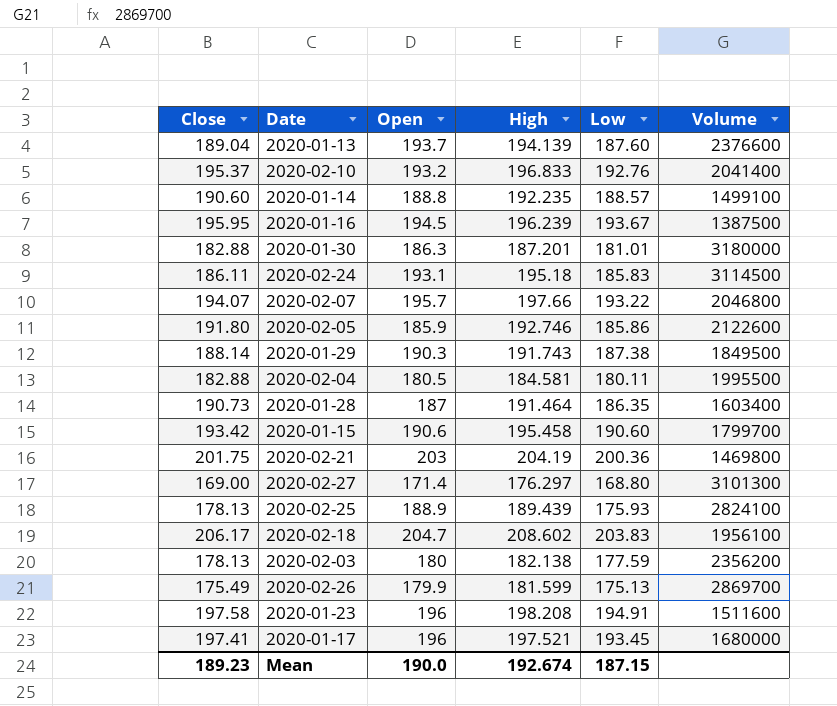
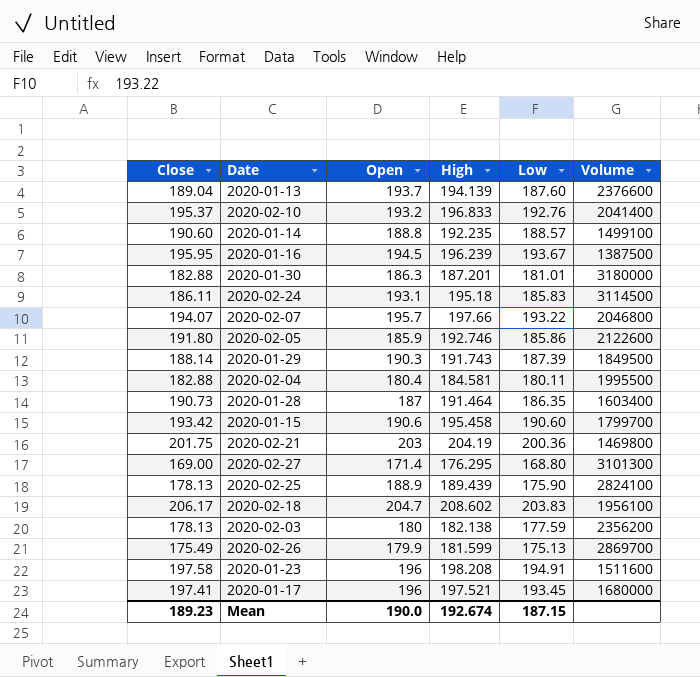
2020-01-29 | Low: 187.38 -> 187.39
2020-02-04 | Open: 180.5 -> 180.4
2020-02-27 | High: 176.297 -> 176.295
2020-02-25 | Low: 175.93 -> 175.90

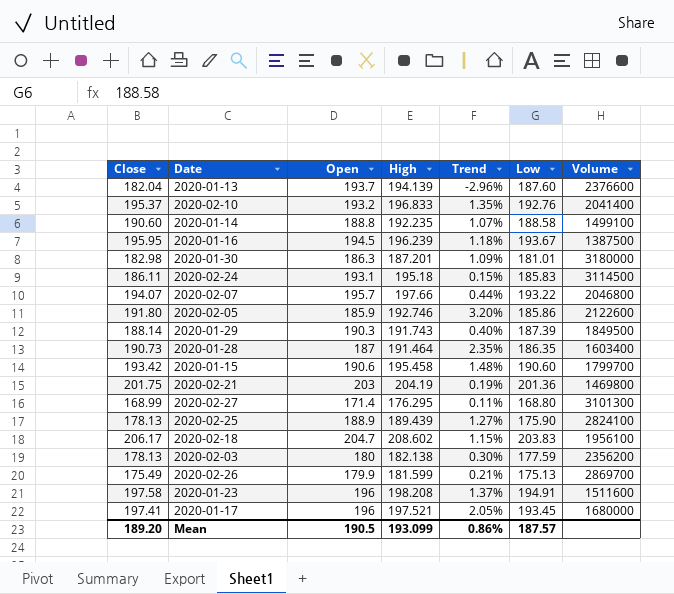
column Trend | formula: none -> ([Close] - [Low]) / [Low]
row 2020-02-04: 182.88 | 180.4 | 184.581 | 180.11 | 1995500 -> none
2020-01-13 | Close: 189.04 -> 182.04
2020-01-14 | Low: 188.57 -> 188.58
2020-01-30 | Close: 182.88 -> 182.98
2020-02-21 | Low: 200.36 -> 201.36
2020-02-27 | Close: 169.00 -> 168.99
Mean | Close: 189.23 -> 189.20
Mean | Open: 190.0 -> 190.5
Mean | High: 192.674 -> 193.099
Mean | Low: 187.15 -> 187.57

